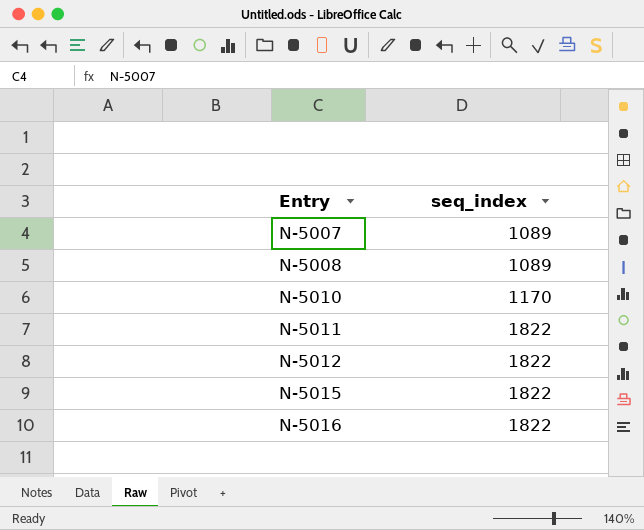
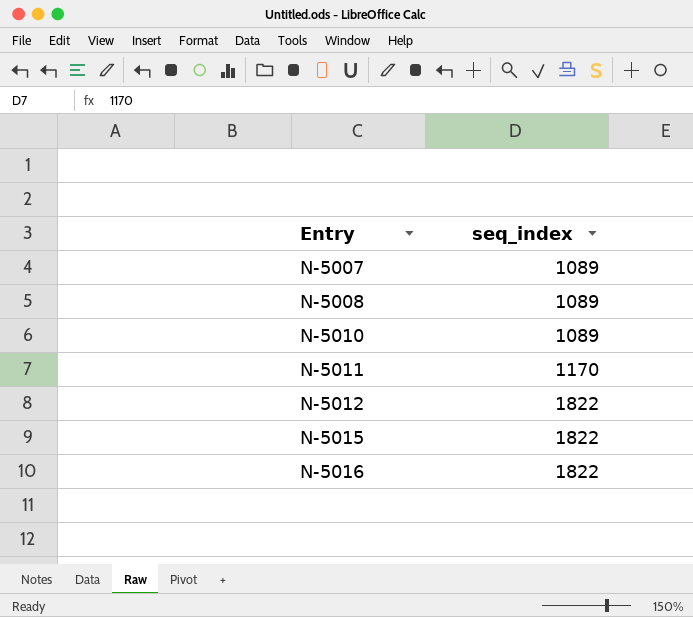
N-5010 | seq_index: 1170 -> 1089
N-5011 | seq_index: 1822 -> 1170

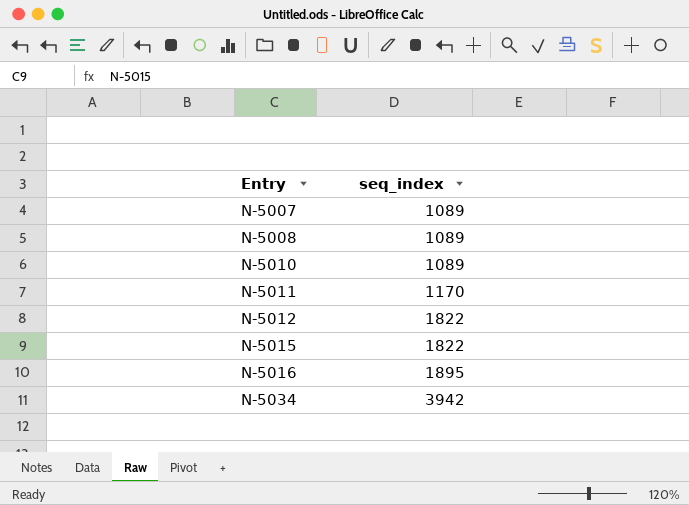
N-5016 | seq_index: 1822 -> 1895
row N-5034: none -> 3942

